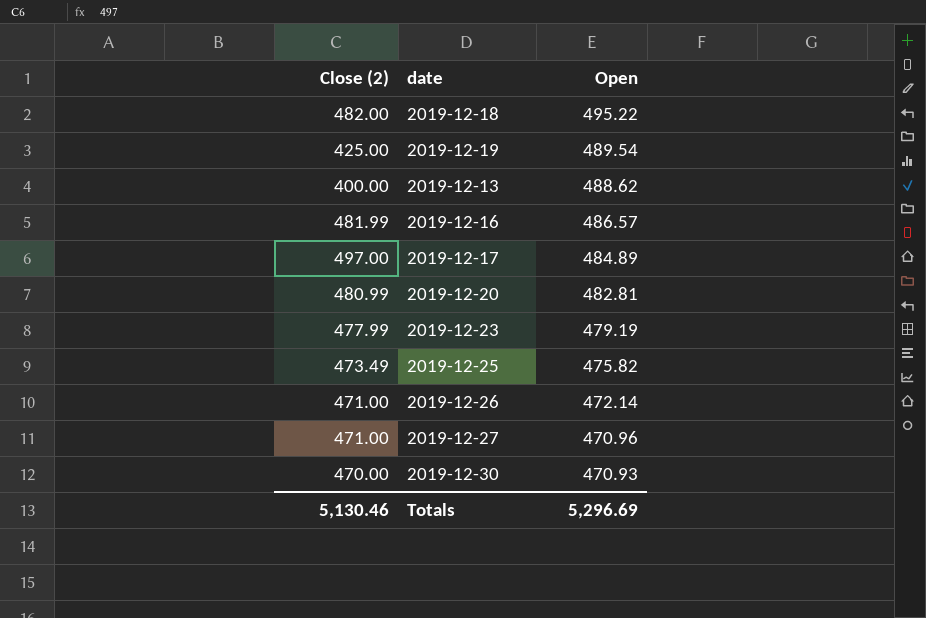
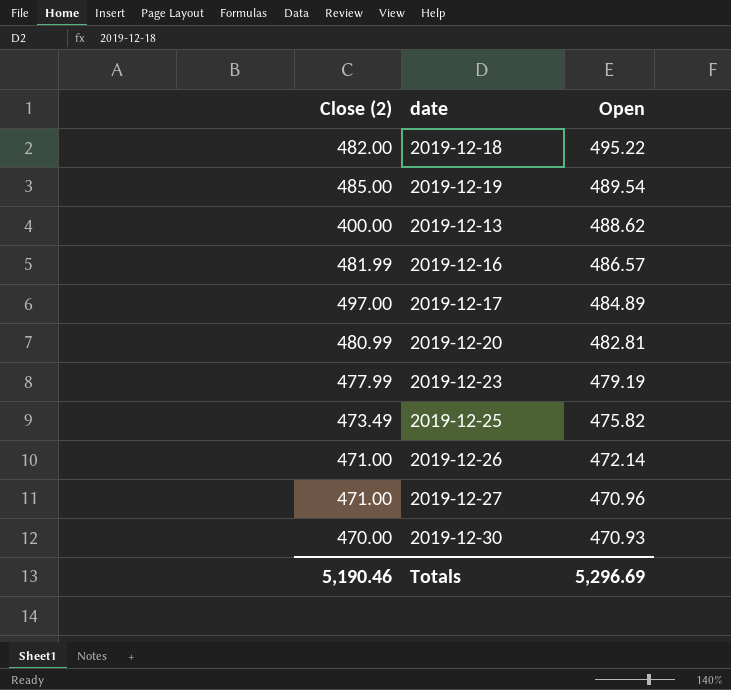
2019-12-19 | Close (2): 425.00 -> 485.00
Totals | Close (2): 5,130.46 -> 5,190.46

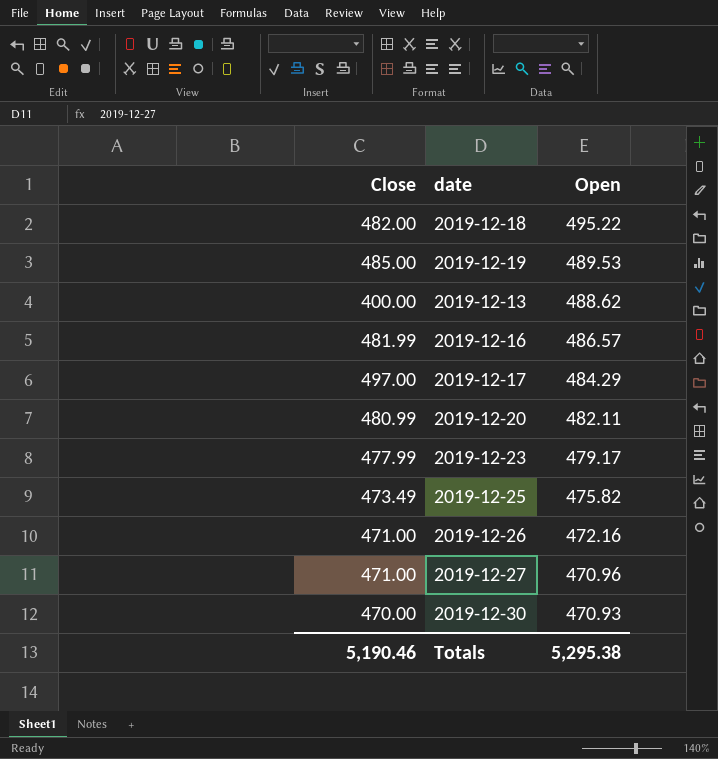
column name: Close (2) -> Close
2019-12-19 | Open: 489.54 -> 489.53
2019-12-17 | Open: 484.89 -> 484.29
2019-12-20 | Open: 482.81 -> 482.11
2019-12-23 | Open: 479.19 -> 479.17
2019-12-26 | Open: 472.14 -> 472.16
Totals | Open: 5,296.69 -> 5,295.38

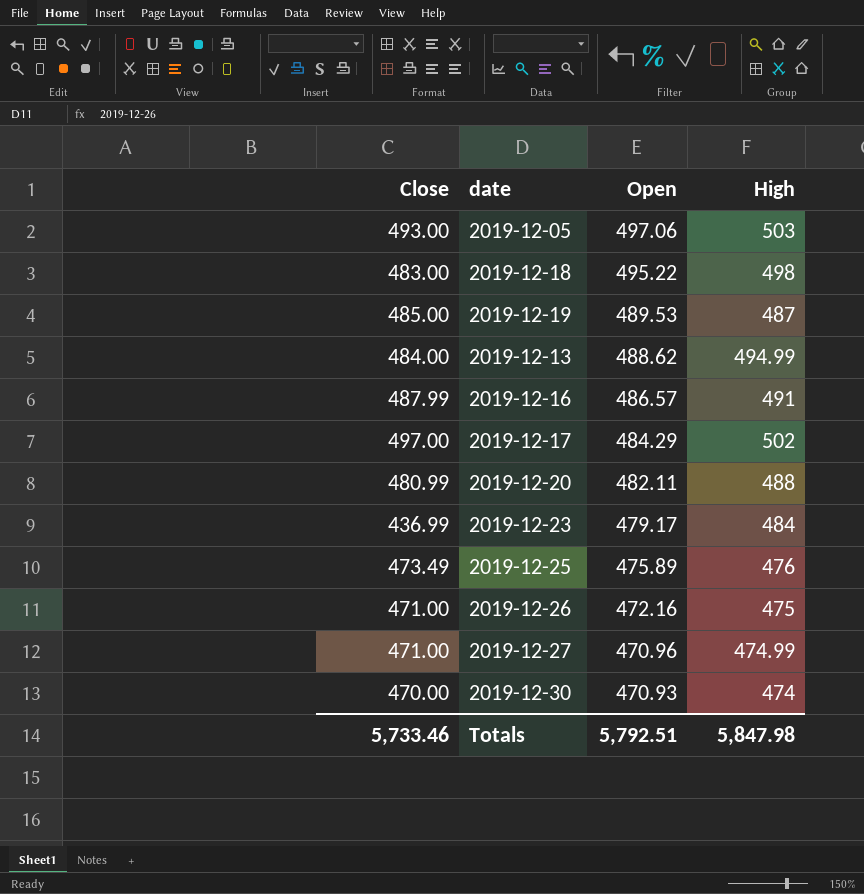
column High | position: none -> 4
row 2019-12-05: none -> 493.00 | 497.06 | 503
2019-12-18 | Close: 482.00 -> 483.00
2019-12-13 | Close: 400.00 -> 484.00
2019-12-16 | Close: 481.99 -> 487.99
2019-12-23 | Close: 477.99 -> 436.99
2019-12-25 | Open: 475.82 -> 475.89
Totals | Close: 5,190.46 -> 5,733.46
Totals | Open: 5,295.38 -> 5,792.51

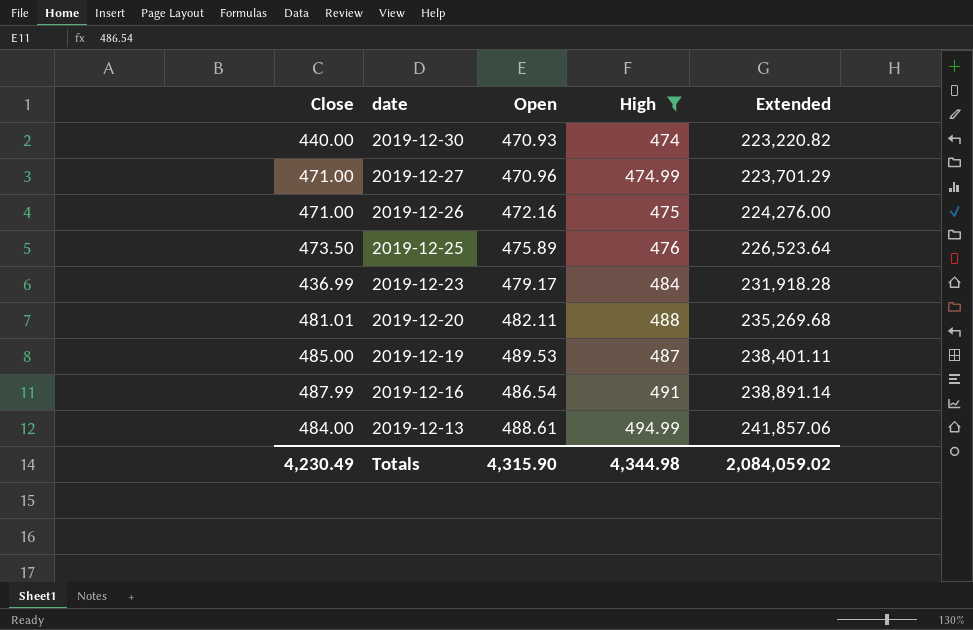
filter: none -> High <= 494.99
row order: Open descending -> date descending
column Extended | formula: none -> [Open] * [High]
2019-12-30 | Close: 470.00 -> 440.00
2019-12-25 | Close: 473.49 -> 473.50
2019-12-20 | Close: 480.99 -> 481.01
2019-12-16 | Open: 486.57 -> 486.54
2019-12-13 | Open: 488.62 -> 488.61
Totals | Close: 5,733.46 -> 4,230.49
Totals | Open: 5,792.51 -> 4,315.90
Totals | High: 5,847.98 -> 4,344.98

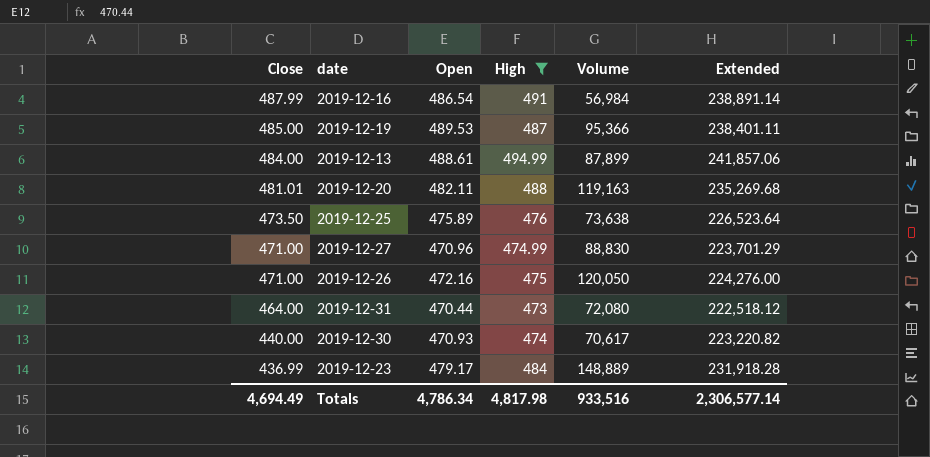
row order: date descending -> Close descending
column Volume | position: none -> 5
row 2019-12-31: none -> 464.00 | 470.44 | 473 | 72,080 | 222,518.12
Totals | Close: 4,230.49 -> 4,694.49
Totals | Open: 4,315.90 -> 4,786.34
Totals | High: 4,344.98 -> 4,817.98
Totals | Extended: 2,084,059.02 -> 2,306,577.14

